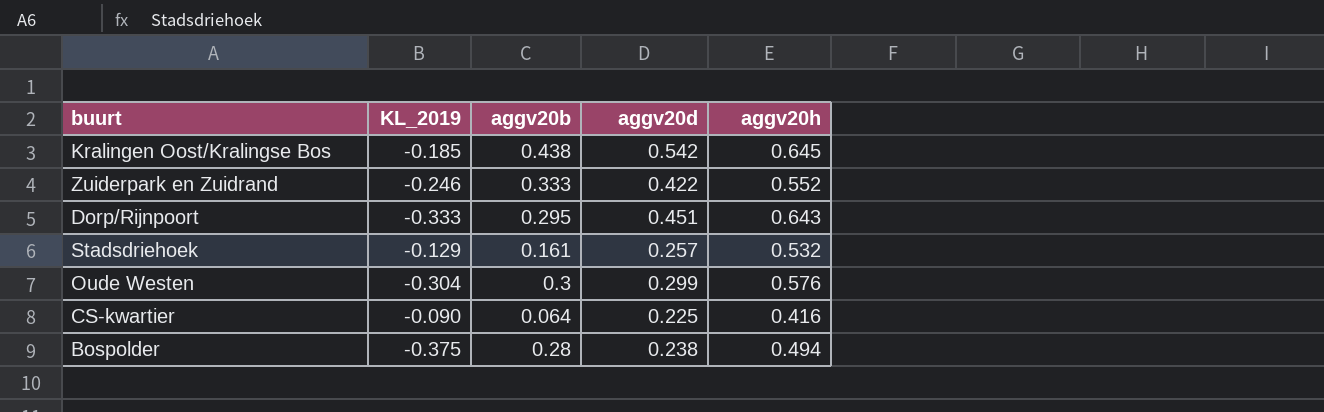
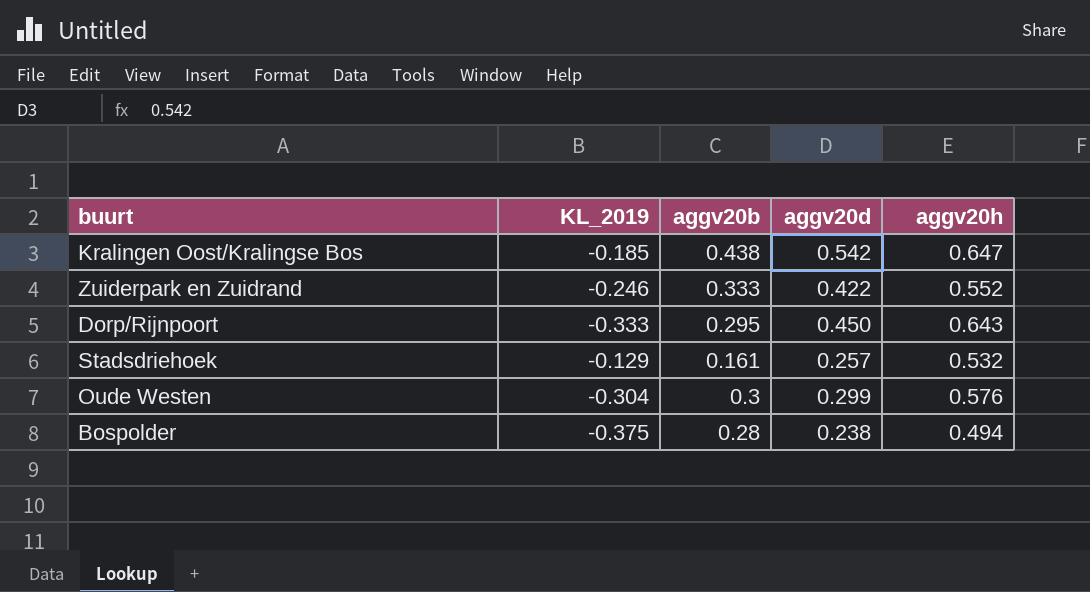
row CS-kwartier: -0.090 | 0.064 | 0.225 | 0.416 -> none
Kralingen Oost/Kralingse Bos | aggv20h: 0.645 -> 0.647
Dorp/Rijnpoort | aggv20d: 0.451 -> 0.450

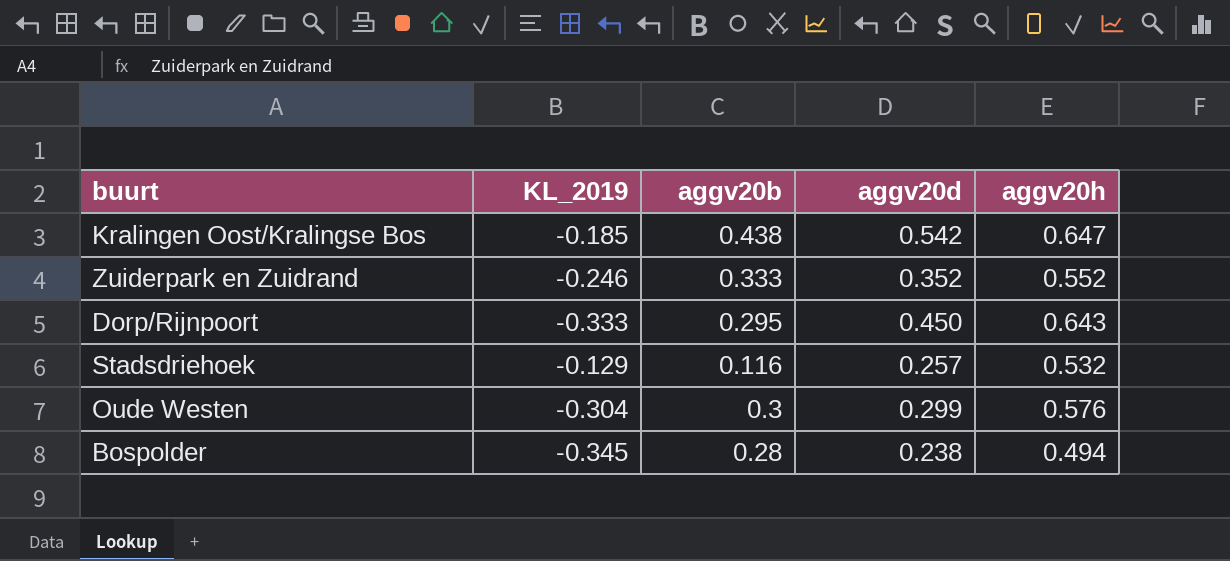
Zuiderpark en Zuidrand | aggv20d: 0.422 -> 0.352
Stadsdriehoek | aggv20b: 0.161 -> 0.116
Bospolder | KL_2019: -0.375 -> -0.345

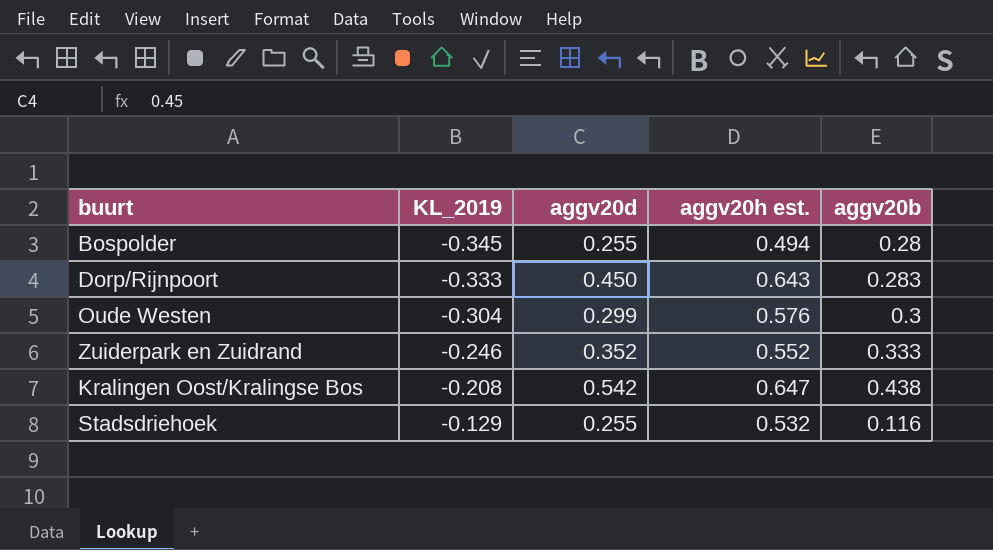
row order: none -> KL_2019 ascending
column name: aggv20h -> aggv20h est.
column aggv20b | position: 3 -> 5
Bospolder | aggv20d: 0.238 -> 0.255
Dorp/Rijnpoort | aggv20b: 0.295 -> 0.283
Kralingen Oost/Kralingse Bos | KL_2019: -0.185 -> -0.208
Stadsdriehoek | aggv20d: 0.257 -> 0.255

